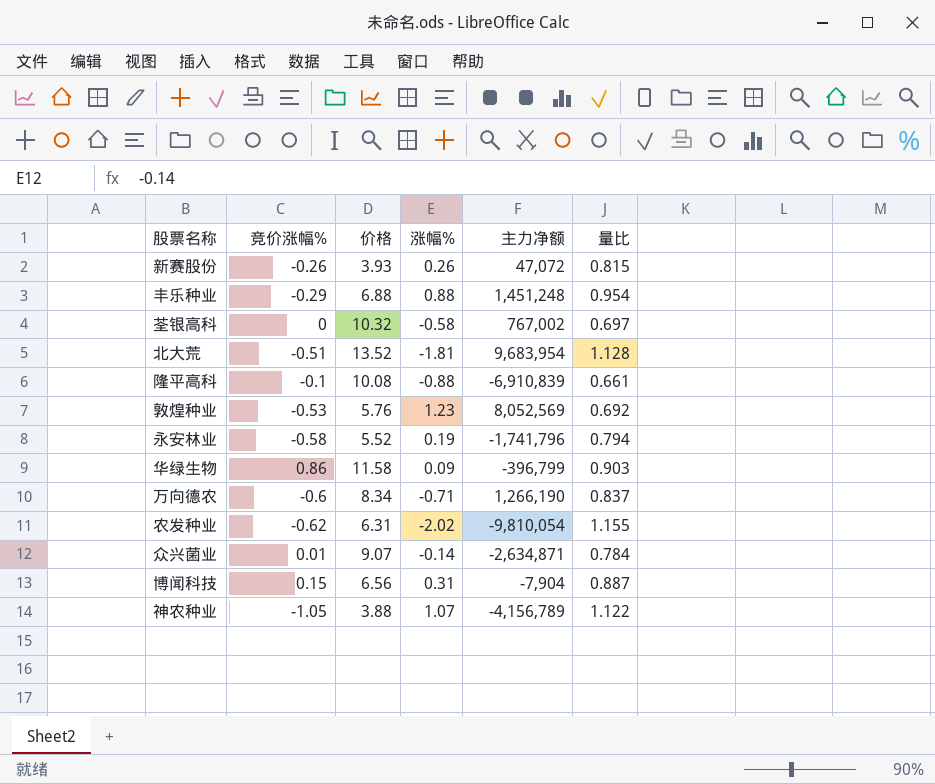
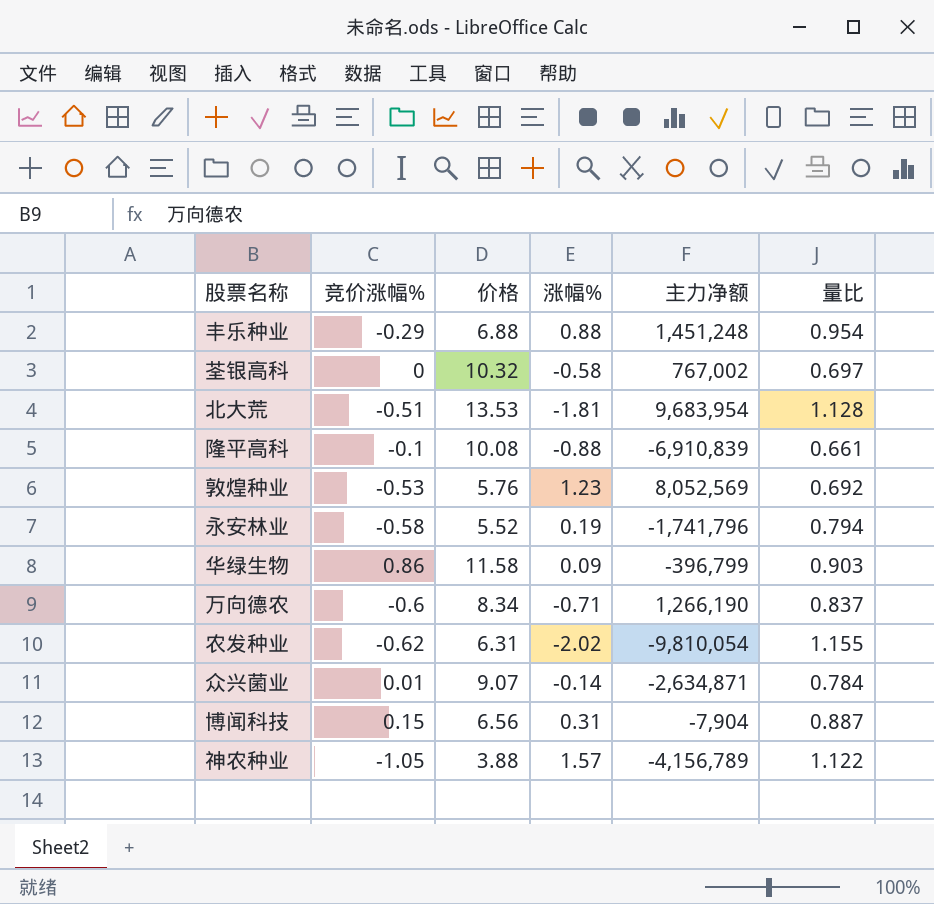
row 新赛股份: -0.26 | 3.93 | 0.26 | 47,072 | 0.815 -> none
北大荒 | 价格: 13.52 -> 13.53
神农种业 | 涨幅%: 1.07 -> 1.57

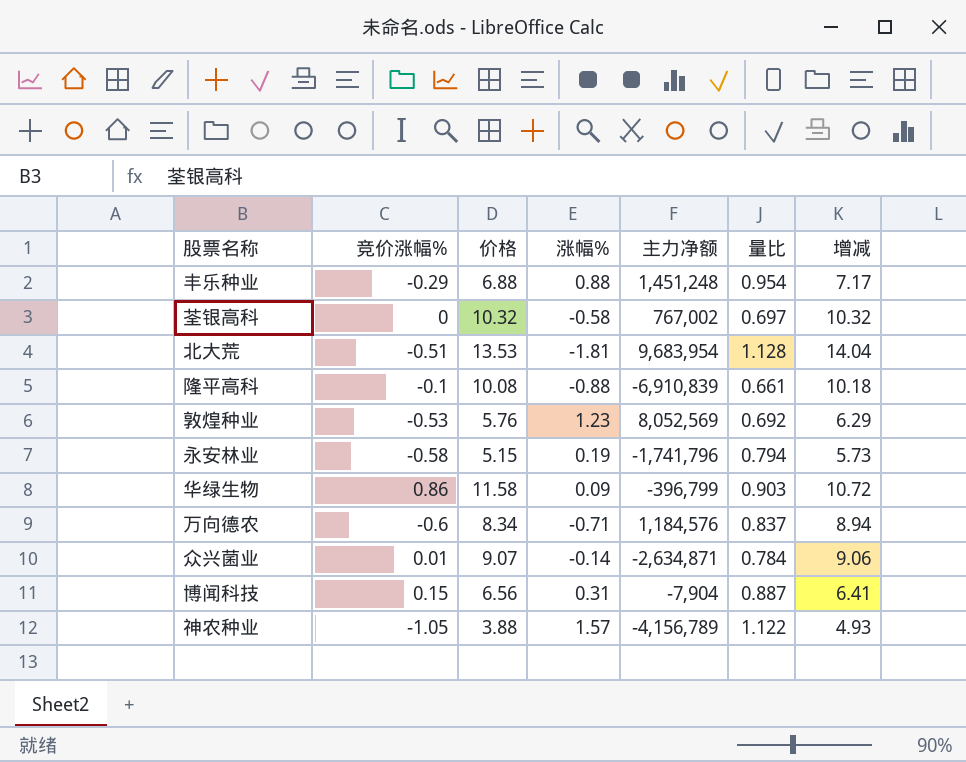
column 增减 | formula: none -> [价格] - [竞价涨幅%]
row 农发种业: -0.62 | 6.31 | -2.02 | -9,810,054 | 1.155 -> none
永安林业 | 价格: 5.52 -> 5.15
万向德农 | 主力净额: 1,266,190 -> 1,184,576

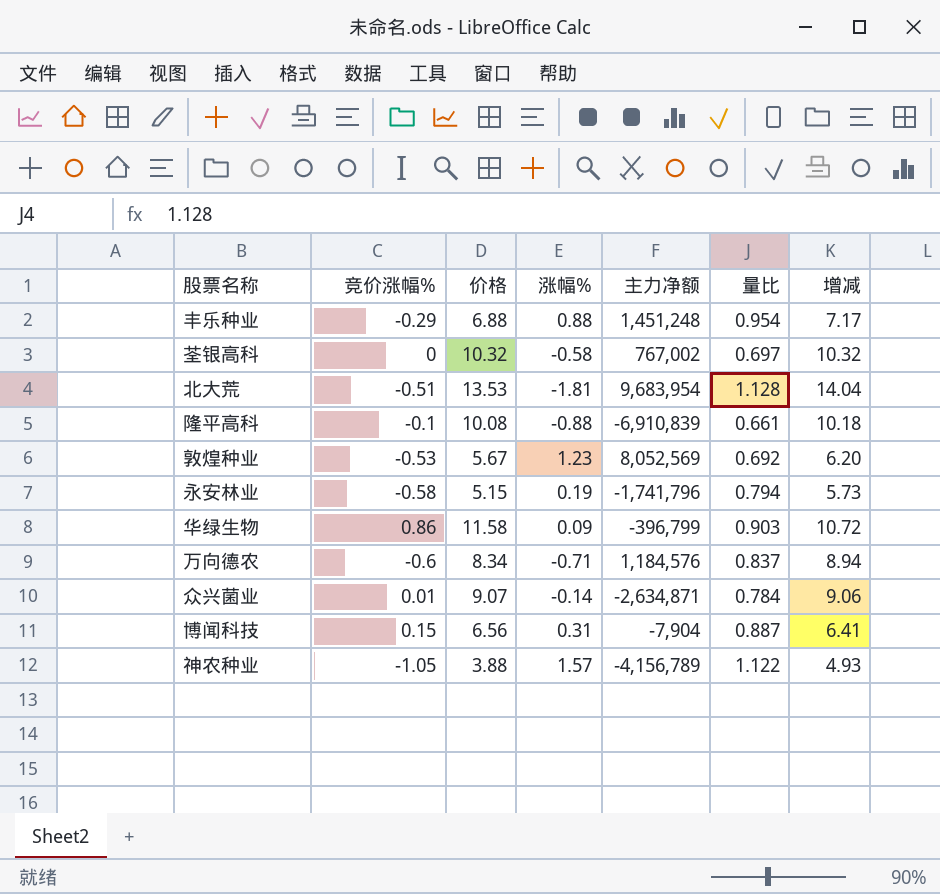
敦煌种业 | 价格: 5.76 -> 5.67
敦煌种业 | 增减: 6.29 -> 6.20

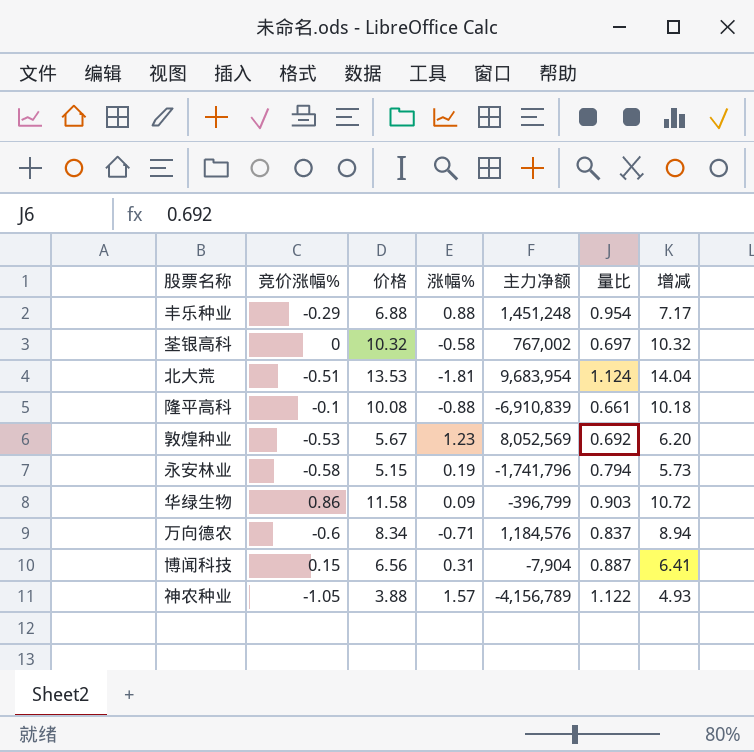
row 众兴菌业: 0.01 | 9.07 | -0.14 | -2,634,871 | 0.784 | 9.06 -> none
北大荒 | 量比: 1.128 -> 1.124

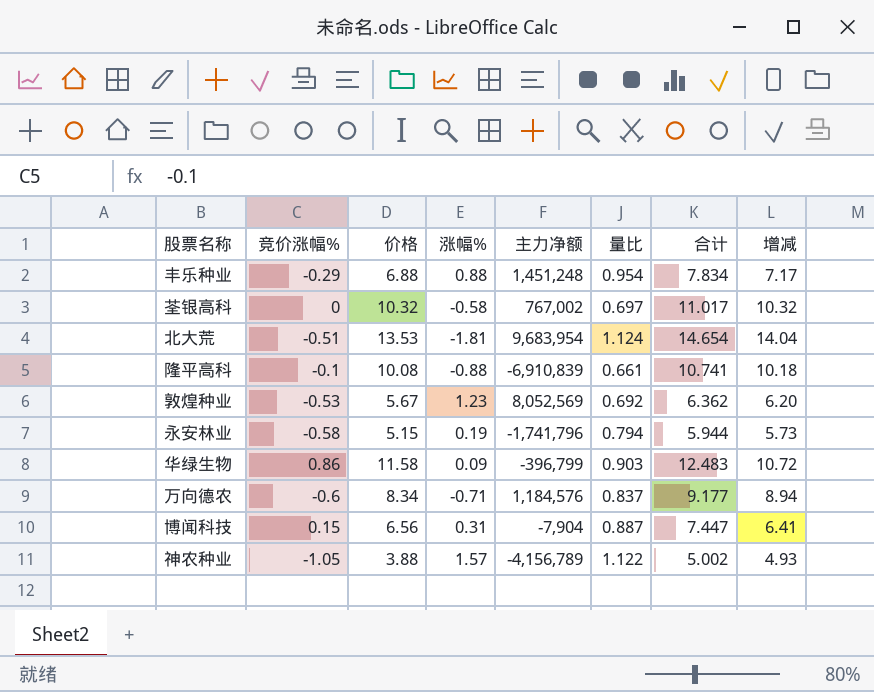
column 合计 | formula: none -> [价格] + [量比]

